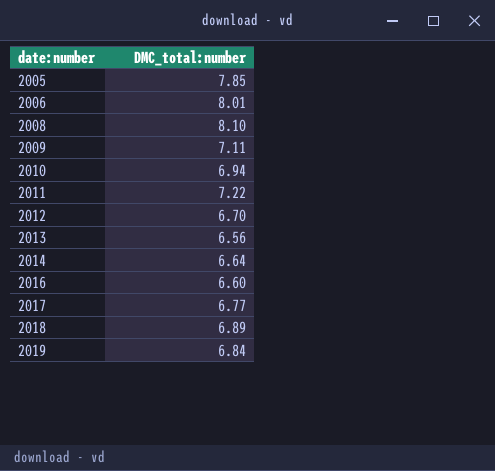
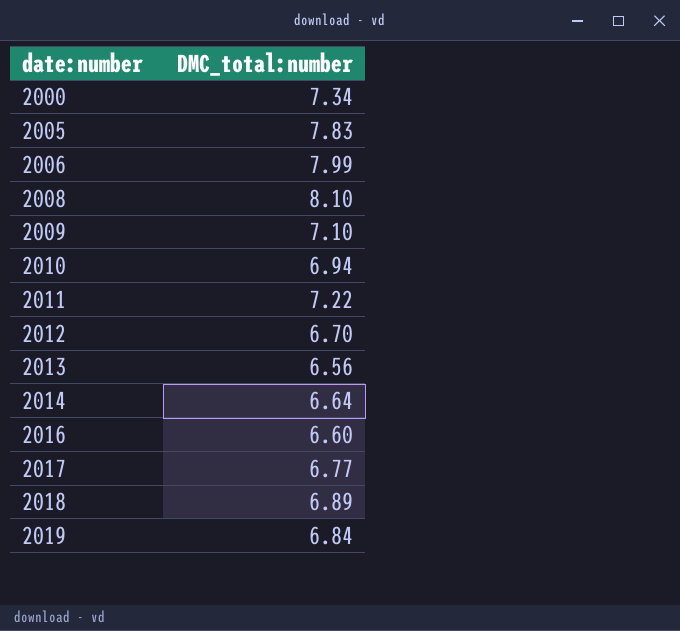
row 2000: none -> 7.34
2005 | DMC_total:number: 7.85 -> 7.83
2006 | DMC_total:number: 8.01 -> 7.99
2009 | DMC_total:number: 7.11 -> 7.10

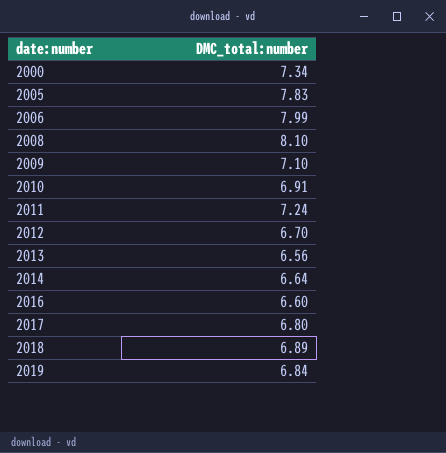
2010 | DMC_total:number: 6.94 -> 6.91
2011 | DMC_total:number: 7.22 -> 7.24
2017 | DMC_total:number: 6.77 -> 6.80

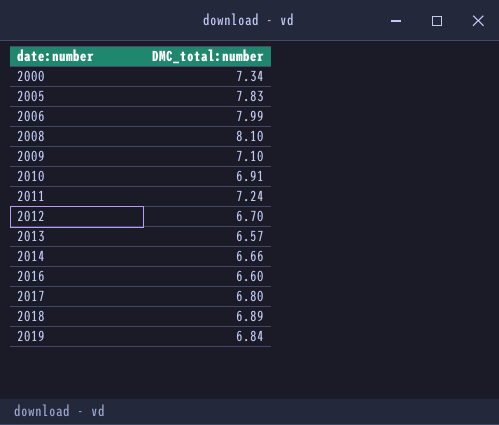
2013 | DMC_total:number: 6.56 -> 6.57
2014 | DMC_total:number: 6.64 -> 6.66

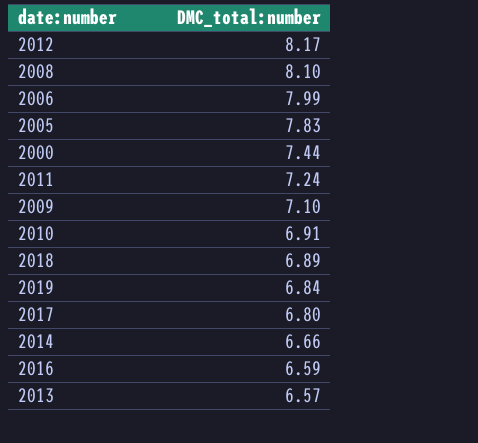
row order: date:number ascending -> DMC_total:number descending
2012 | DMC_total:number: 6.70 -> 8.17
2000 | DMC_total:number: 7.34 -> 7.44
2016 | DMC_total:number: 6.60 -> 6.59

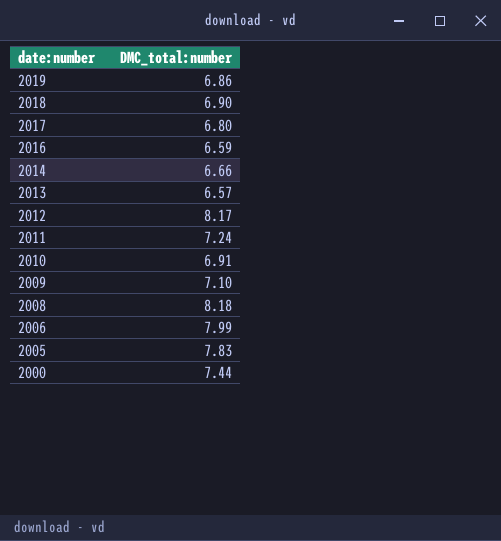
row order: DMC_total:number descending -> date:number descending
2019 | DMC_total:number: 6.84 -> 6.86
2018 | DMC_total:number: 6.89 -> 6.90
2008 | DMC_total:number: 8.10 -> 8.18

